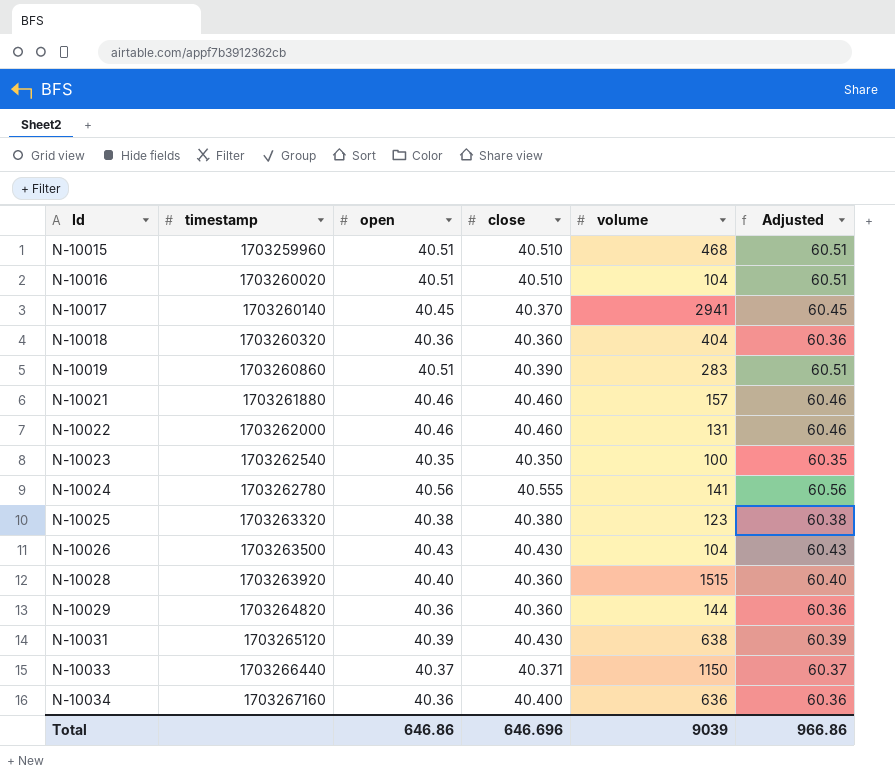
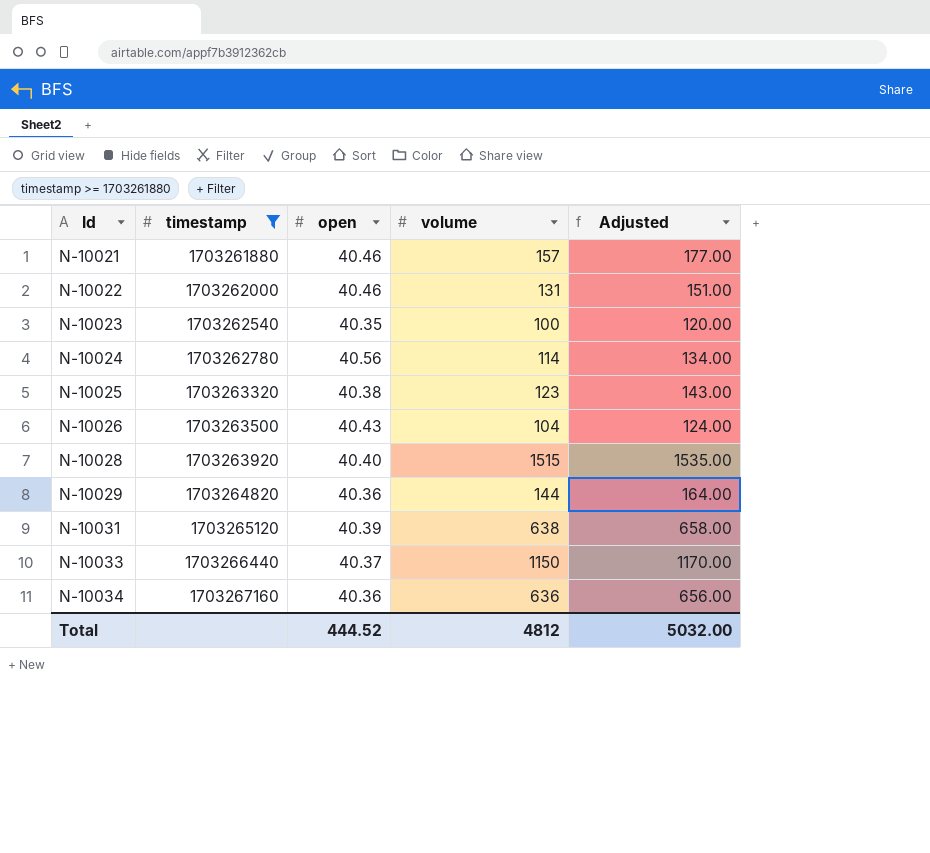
filter: none -> timestamp >= 1703261880
column close | position: 4 -> none
column Adjusted | formula: [open] + 20 -> [volume] + 20
N-10024 | volume: 141 -> 114
Total | open: 646.86 -> 444.52
Total | volume: 9039 -> 4812
Total | Adjusted: 966.86 -> 5032.00

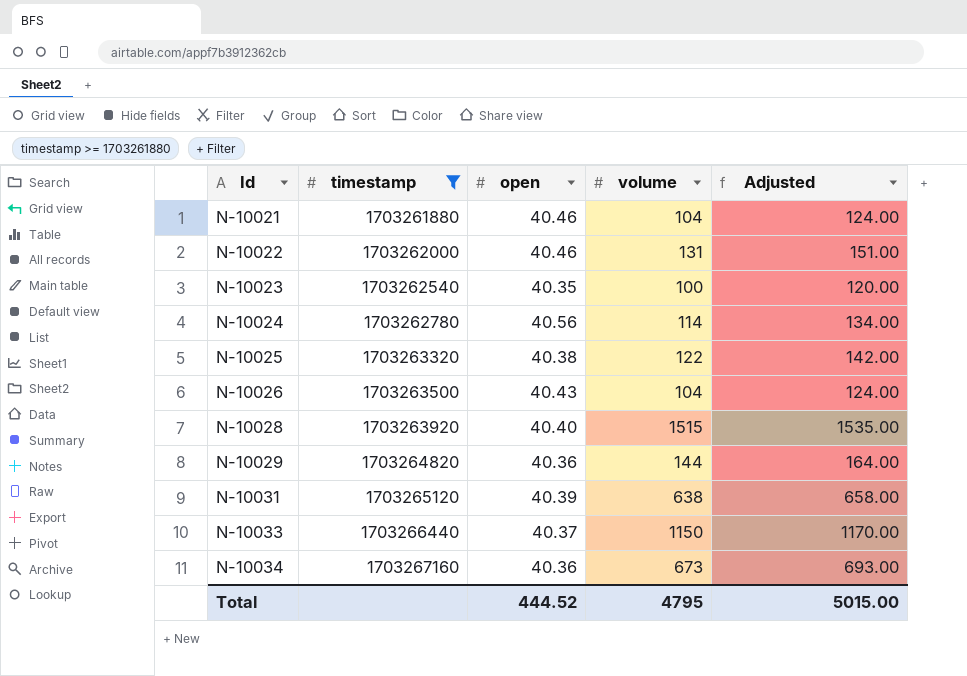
N-10021 | volume: 157 -> 104
N-10021 | Adjusted: 177.00 -> 124.00
N-10025 | volume: 123 -> 122
N-10025 | Adjusted: 143.00 -> 142.00
N-10034 | volume: 636 -> 673
N-10034 | Adjusted: 656.00 -> 693.00
Total | volume: 4812 -> 4795
Total | Adjusted: 5032.00 -> 5015.00

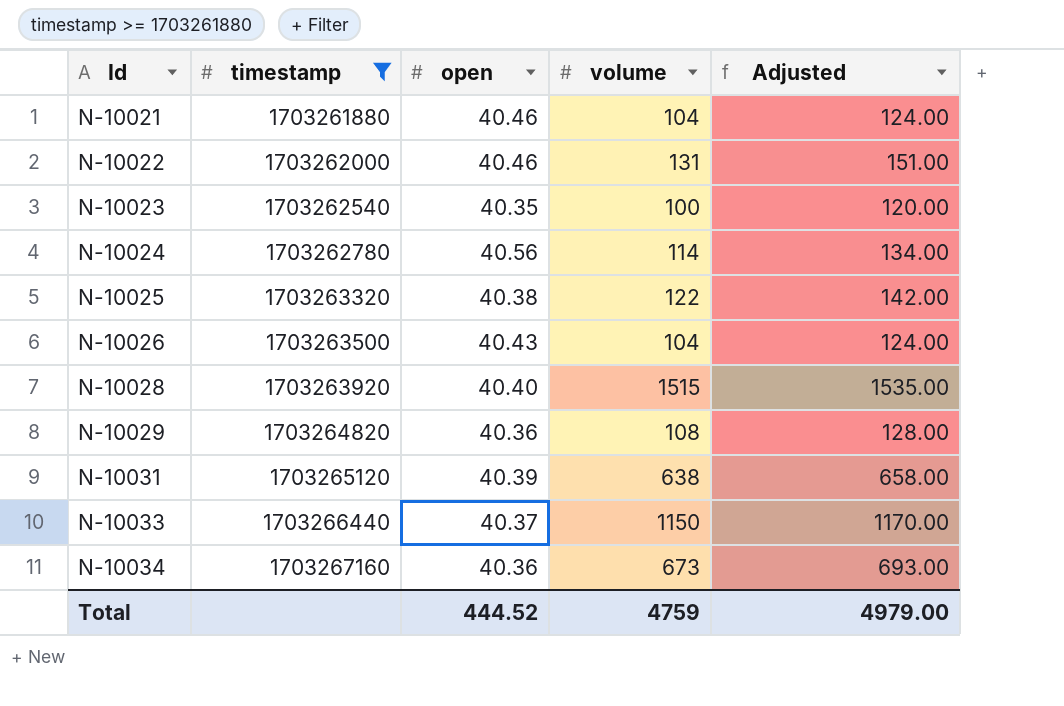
N-10029 | volume: 144 -> 108
N-10029 | Adjusted: 164.00 -> 128.00
Total | volume: 4795 -> 4759
Total | Adjusted: 5015.00 -> 4979.00

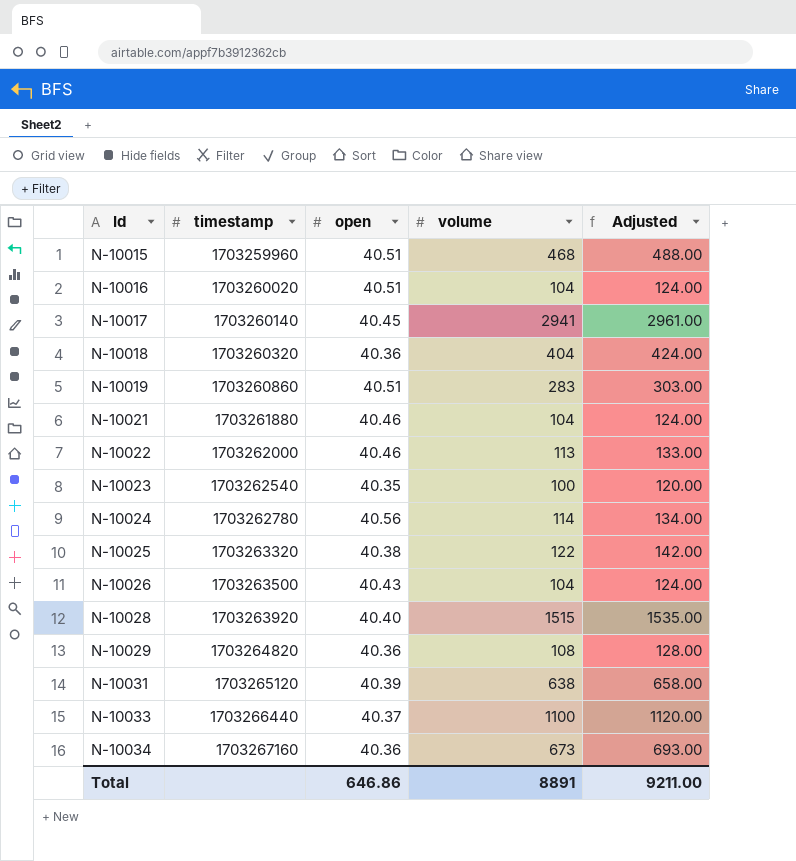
filter: timestamp >= 1703261880 -> none
N-10022 | volume: 131 -> 113
N-10022 | Adjusted: 151.00 -> 133.00
N-10033 | volume: 1150 -> 1100
N-10033 | Adjusted: 1170.00 -> 1120.00
Total | open: 444.52 -> 646.86
Total | volume: 4759 -> 8891
Total | Adjusted: 4979.00 -> 9211.00

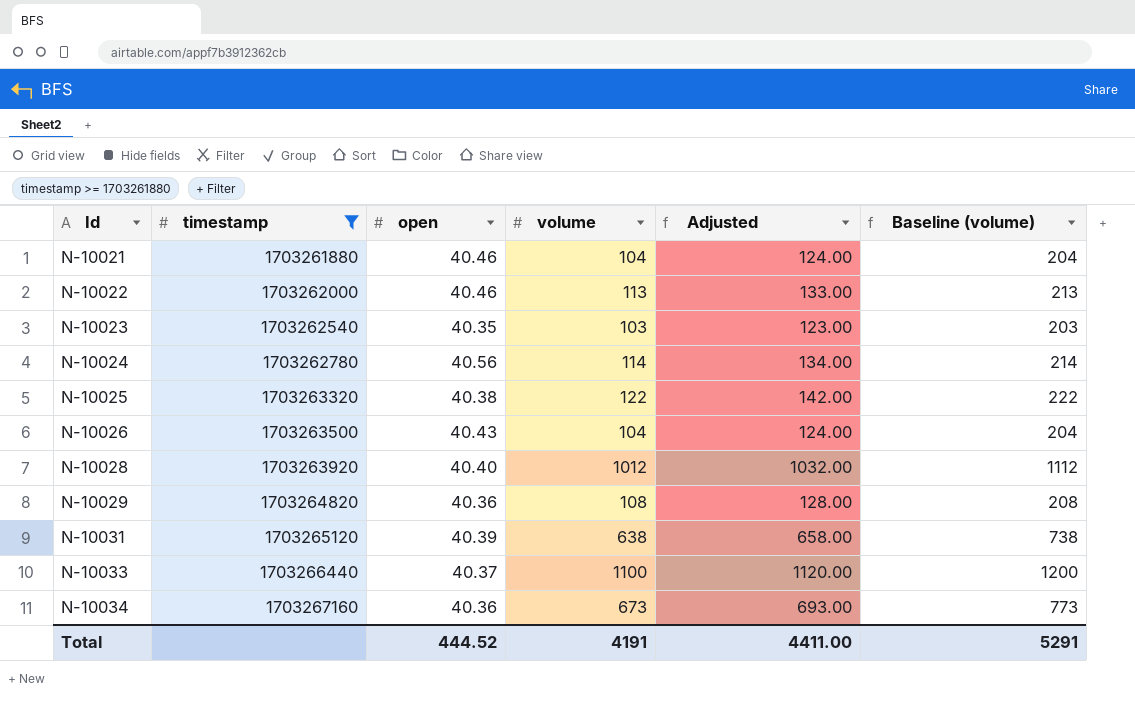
filter: none -> timestamp >= 1703261880
column Baseline (volume) | formula: none -> [volume] + 100
N-10023 | volume: 100 -> 103
N-10023 | Adjusted: 120.00 -> 123.00
N-10028 | volume: 1515 -> 1012
N-10028 | Adjusted: 1535.00 -> 1032.00
Total | open: 646.86 -> 444.52
Total | volume: 8891 -> 4191
Total | Adjusted: 9211.00 -> 4411.00

